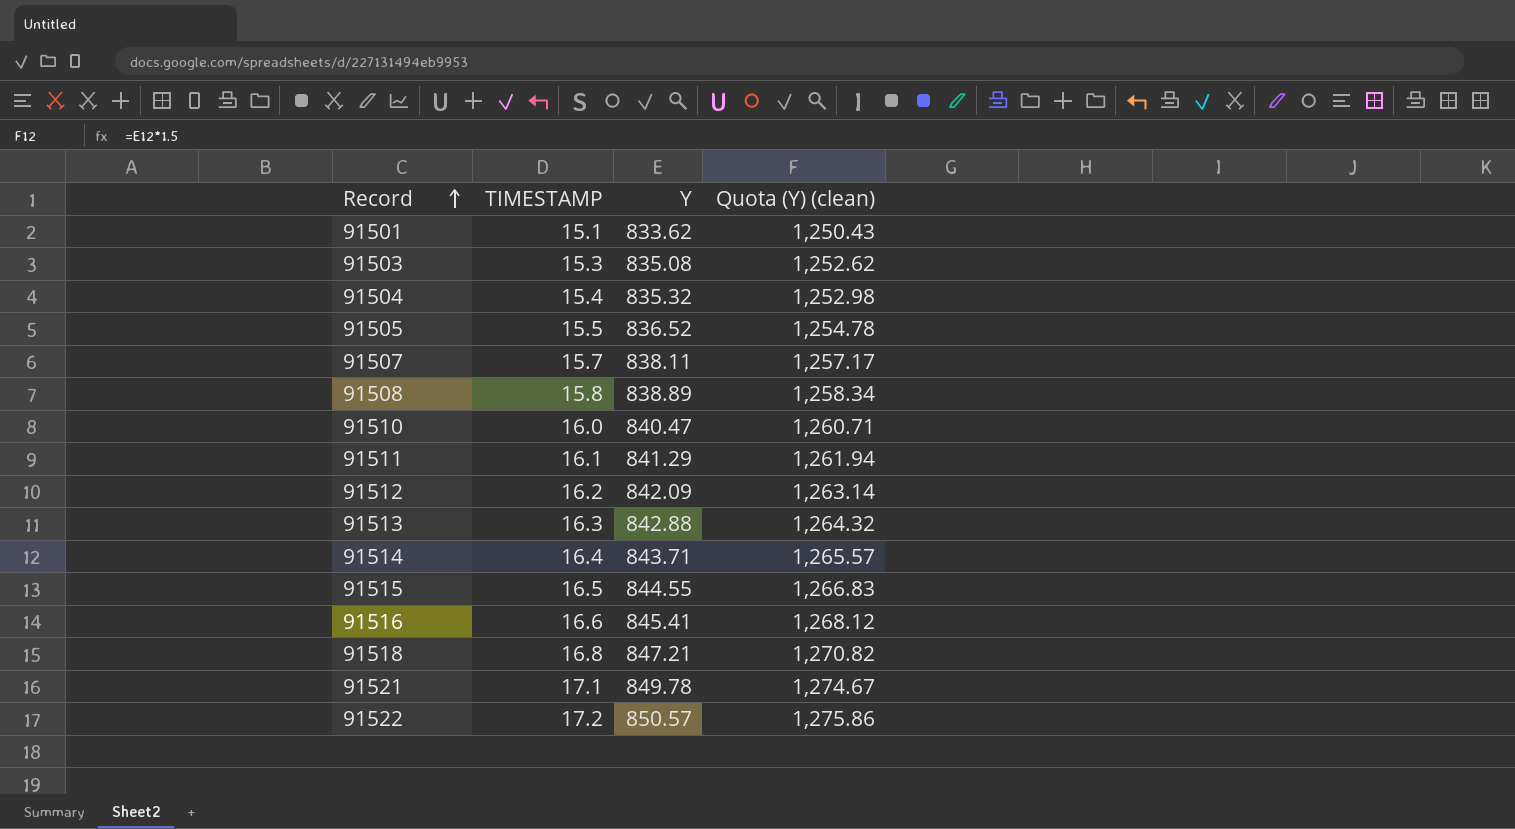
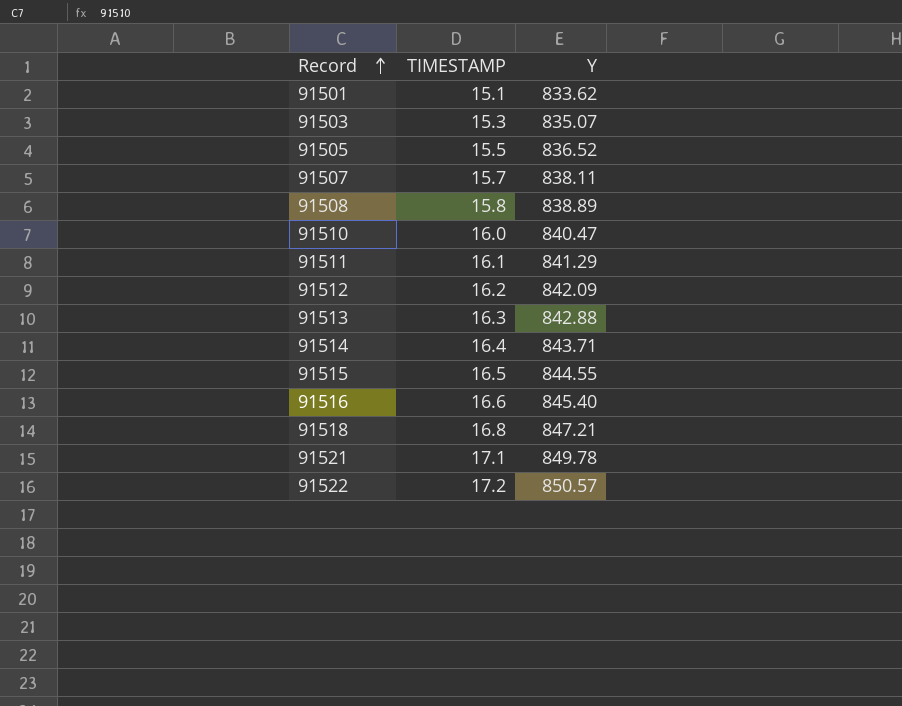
column Quota (Y) (clean) | formula: [Y] * 1.5 -> none
row 91504: 15.4 | 835.32 | 1,252.98 -> none
91503 | Y: 835.08 -> 835.07
91516 | Y: 845.41 -> 845.40

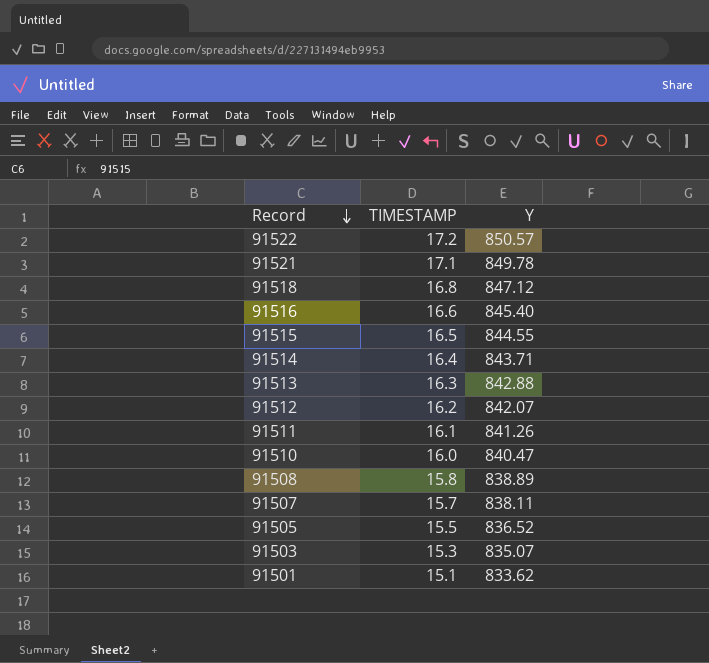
row order: Record ascending -> Record descending
91518 | Y: 847.21 -> 847.12
91512 | Y: 842.09 -> 842.07
91511 | Y: 841.29 -> 841.26

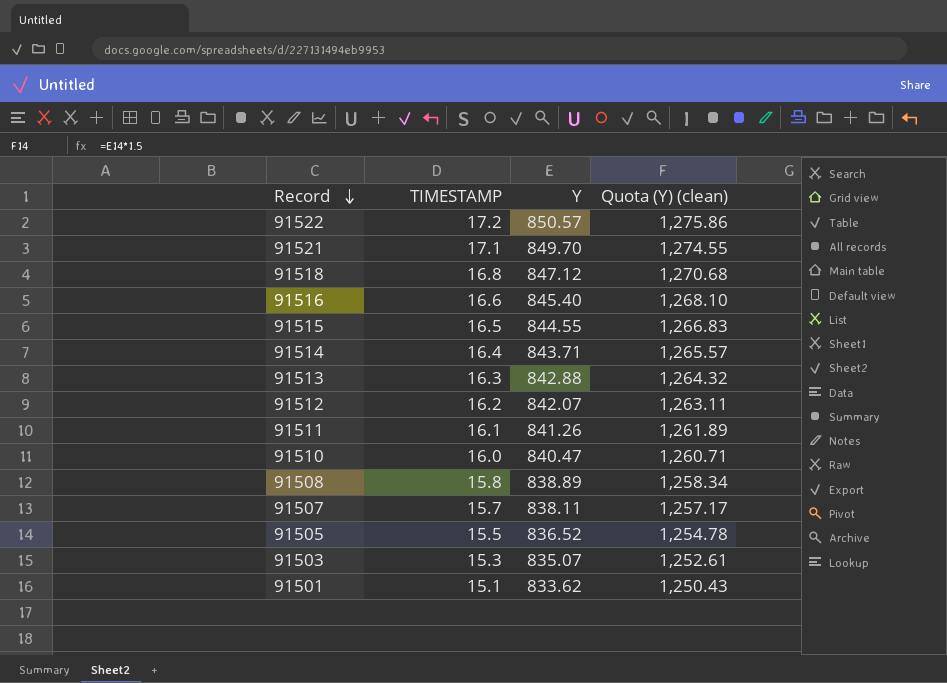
column Quota (Y) (clean) | formula: none -> [Y] * 1.5
91521 | Y: 849.78 -> 849.70

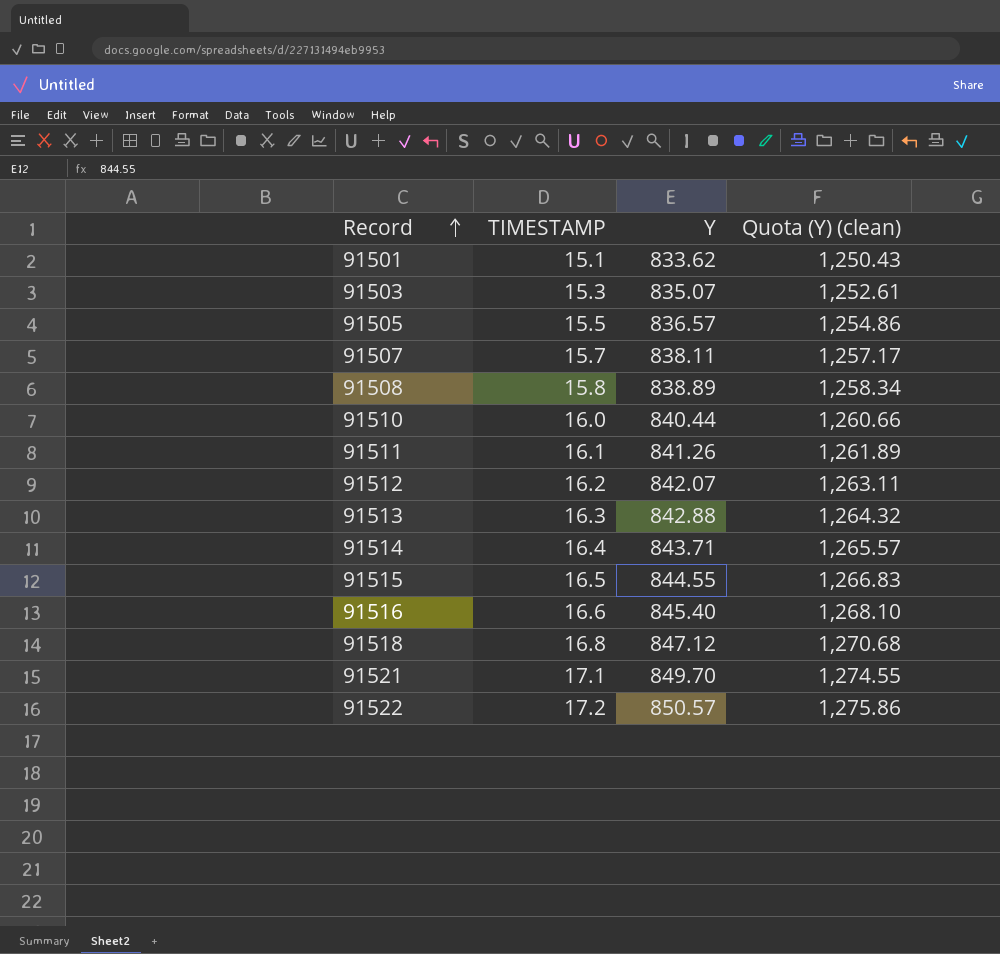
row order: Record descending -> Record ascending
91505 | Y: 836.52 -> 836.57
91505 | Quota (Y) (clean): 1,254.78 -> 1,254.86
91510 | Y: 840.47 -> 840.44
91510 | Quota (Y) (clean): 1,260.71 -> 1,260.66

